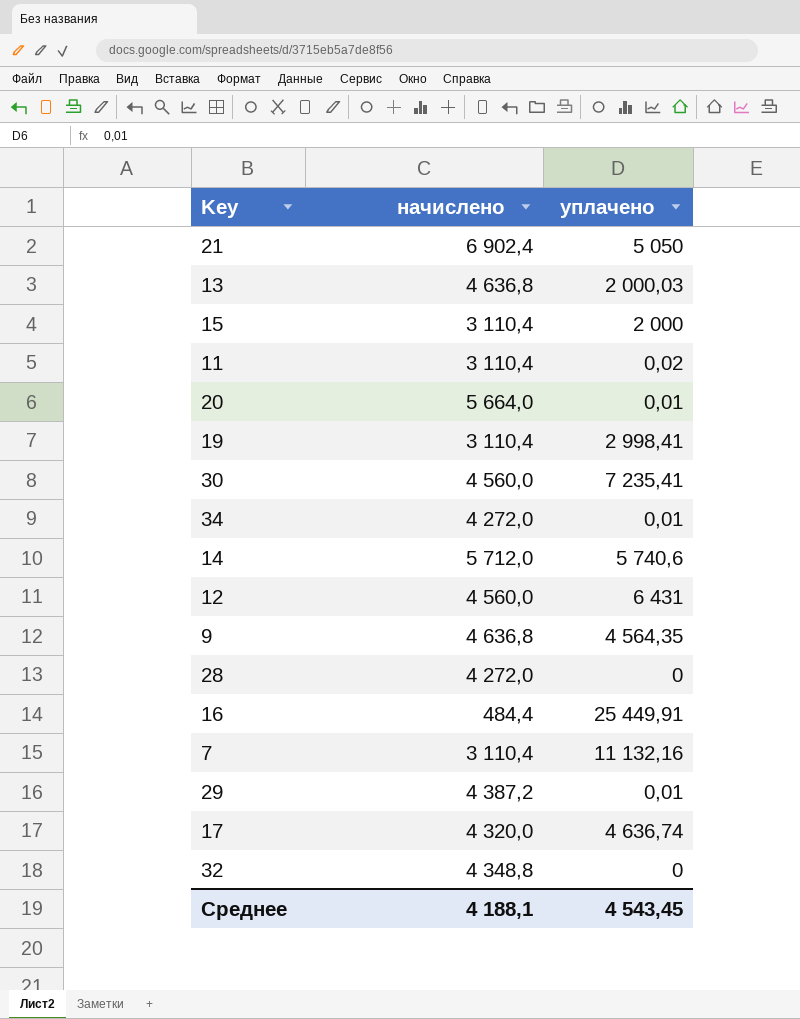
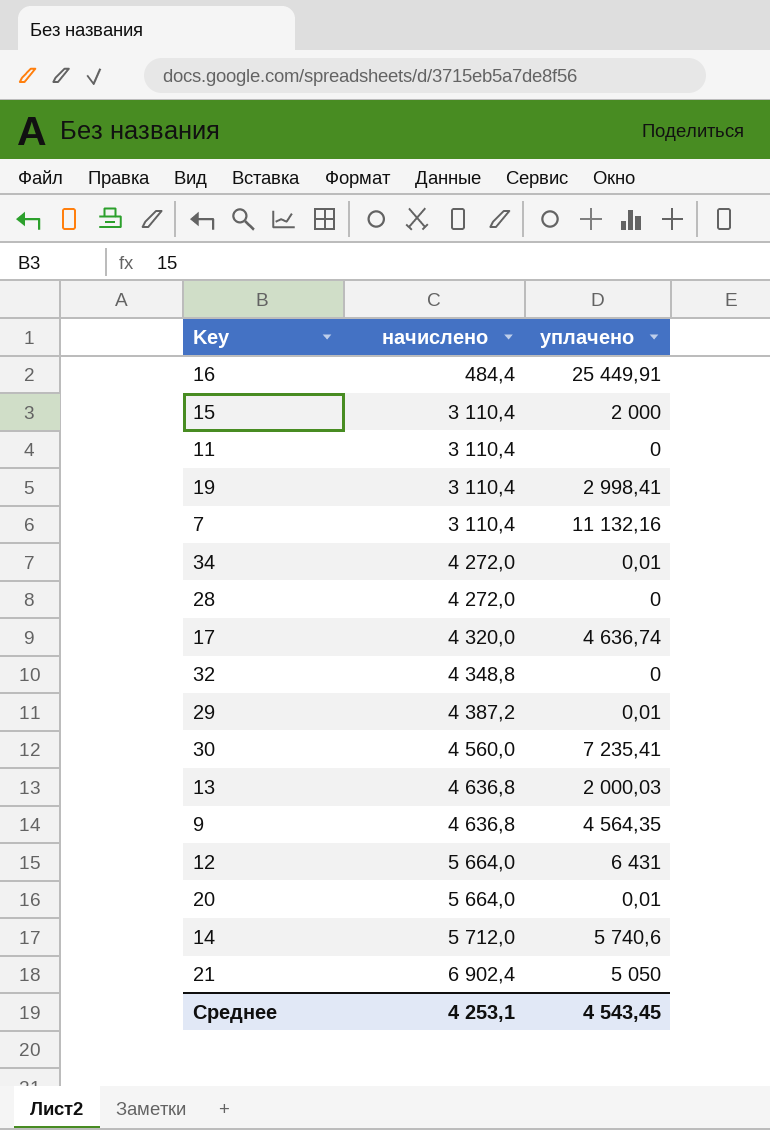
row order: none -> начислено ascending
11 | уплачено: 0,02 -> 0
12 | начислено: 4 560,0 -> 5 664,0
Среднее | начислено: 4 188,1 -> 4 253,1

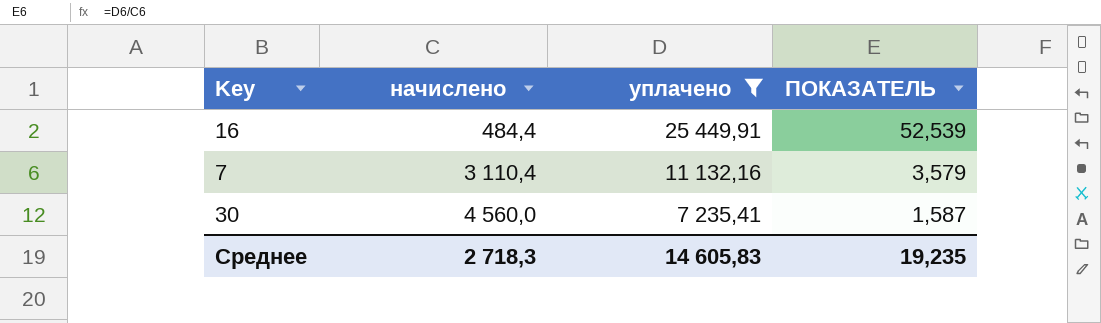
filter: none -> уплачено >= 7 235,41
column ПОКАЗАТЕЛЬ | formula: none -> [уплачено] / [начислено]
Среднее | начислено: 4 253,1 -> 2 718,3
Среднее | уплачено: 4 543,45 -> 14 605,83

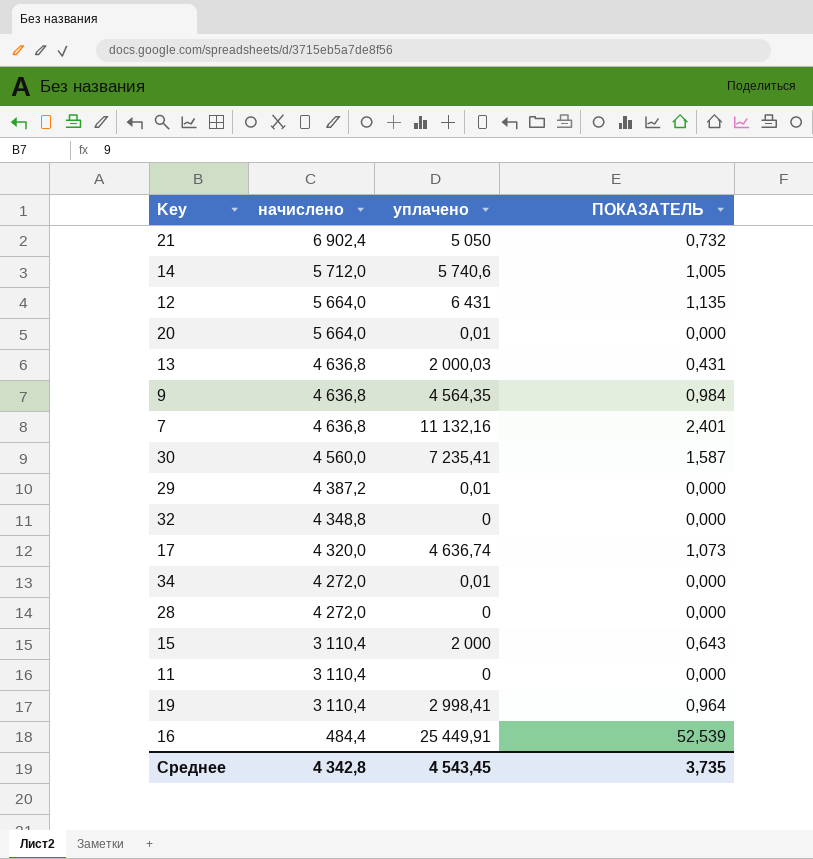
filter: уплачено >= 7 235,41 -> none
row order: начислено ascending -> начислено descending
7 | начислено: 3 110,4 -> 4 636,8
7 | ПОКАЗАТЕЛЬ: 3,579 -> 2,401
Среднее | начислено: 2 718,3 -> 4 342,8
Среднее | уплачено: 14 605,83 -> 4 543,45
Среднее | ПОКАЗАТЕЛЬ: 19,235 -> 3,735

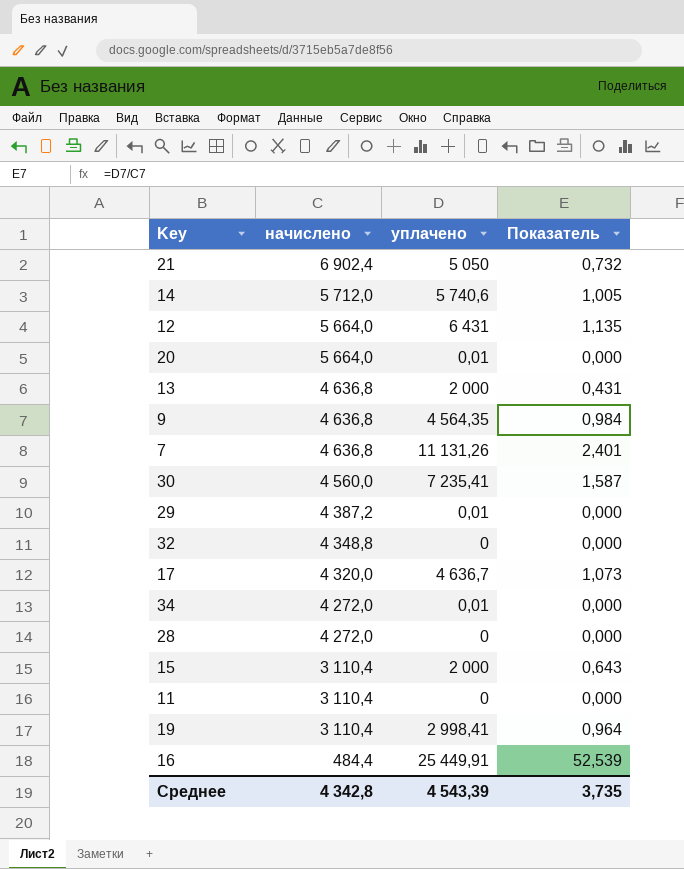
column name: ПОКАЗАТЕЛЬ -> Показатель
13 | уплачено: 2 000,03 -> 2 000
7 | уплачено: 11 132,16 -> 11 131,26
17 | уплачено: 4 636,74 -> 4 636,7
Среднее | уплачено: 4 543,45 -> 4 543,39

